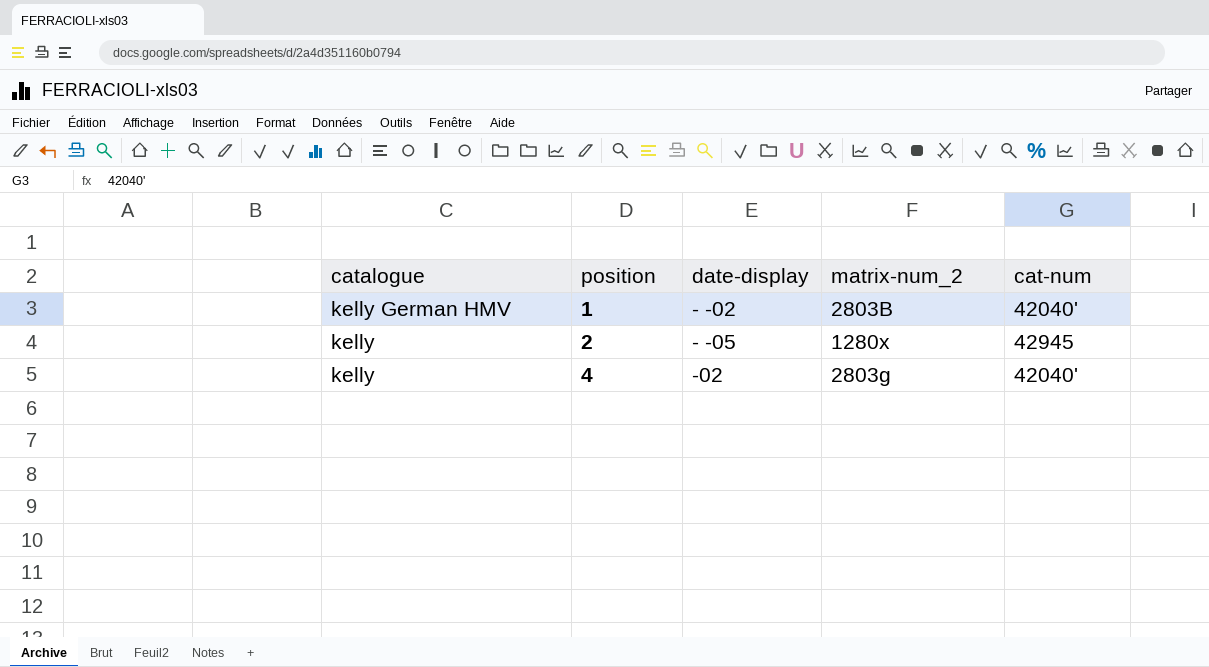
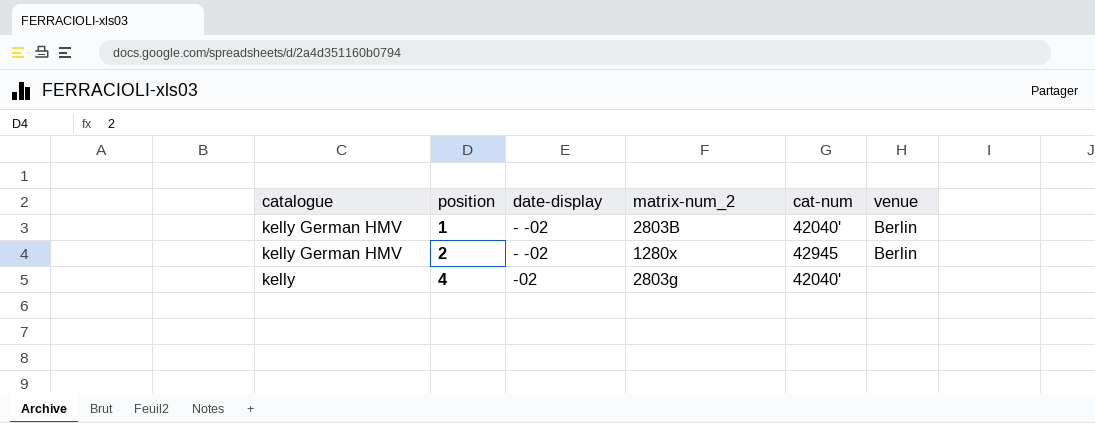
column venue | position: none -> 6
2 | catalogue: kelly -> kelly German HMV
2 | date-display: - -05 -> - -02

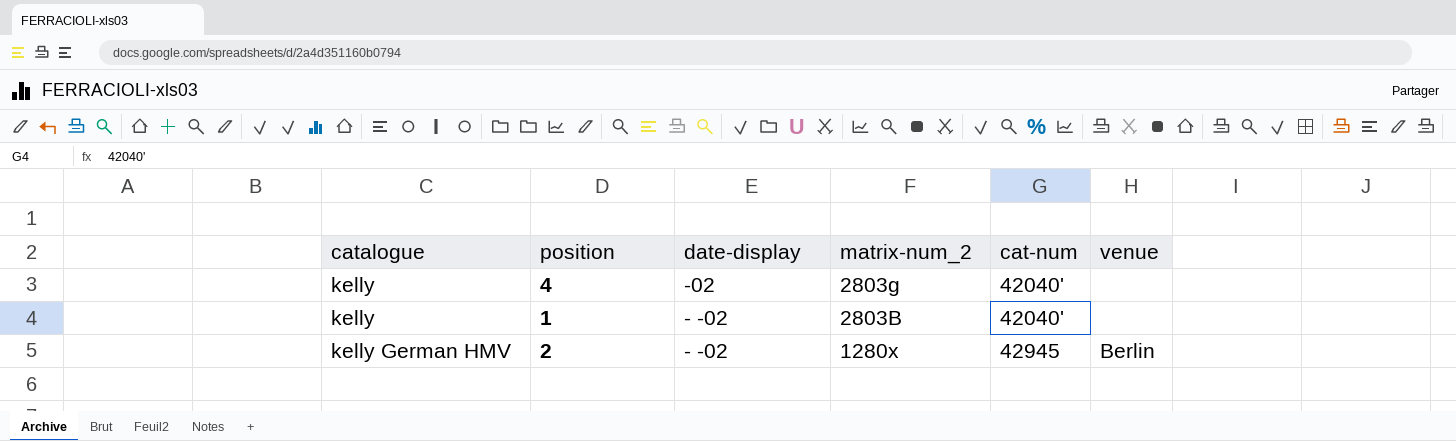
row order: catalogue descending -> catalogue ascending
1 | catalogue: kelly German HMV -> kelly
1 | venue: Berlin -> none

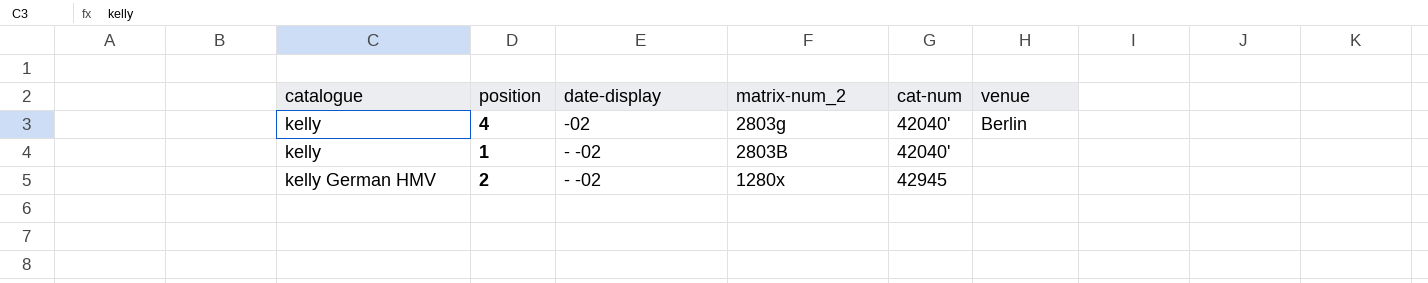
4 | venue: none -> Berlin
2 | venue: Berlin -> none

